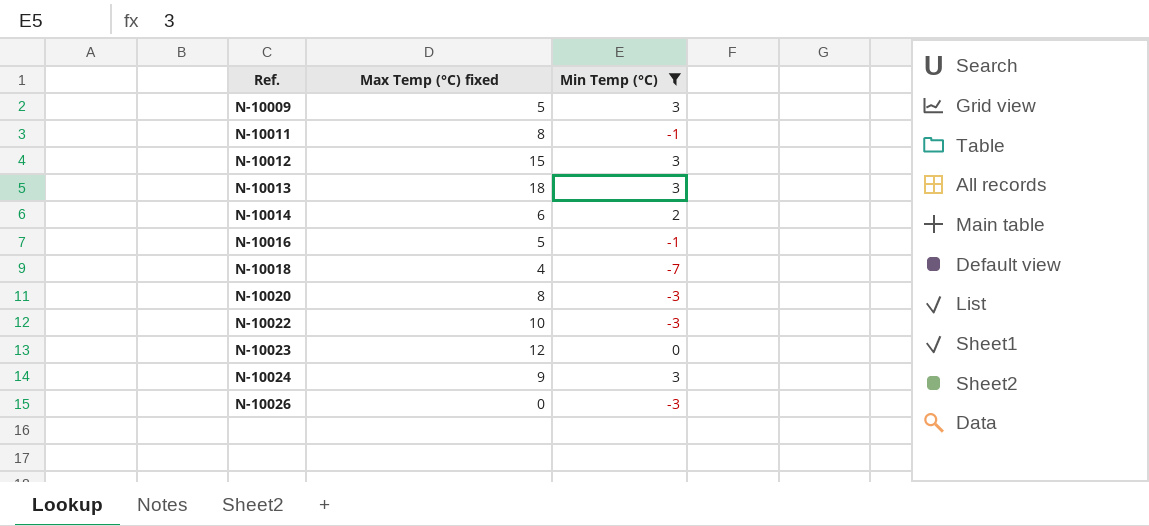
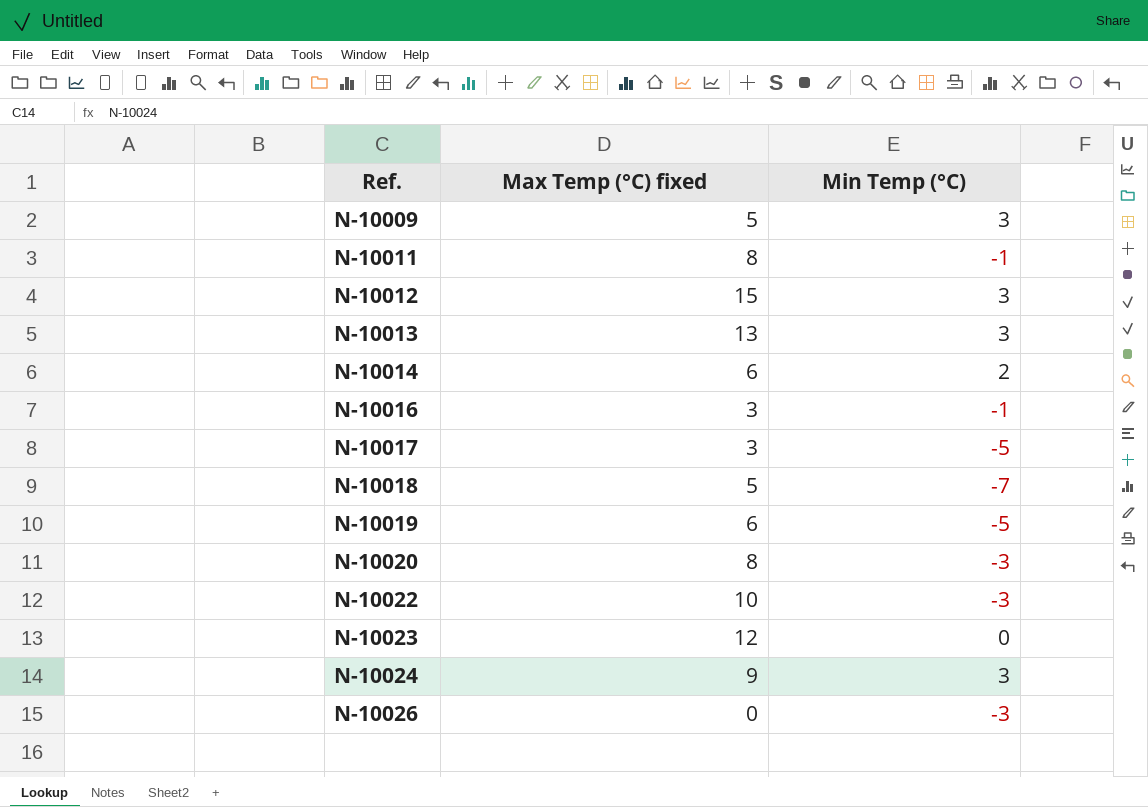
filter: Min Temp (°C) != -5 -> none
N-10013 | Max Temp (°C) fixed: 18 -> 13
N-10016 | Max Temp (°C) fixed: 5 -> 3
N-10018 | Max Temp (°C) fixed: 4 -> 5

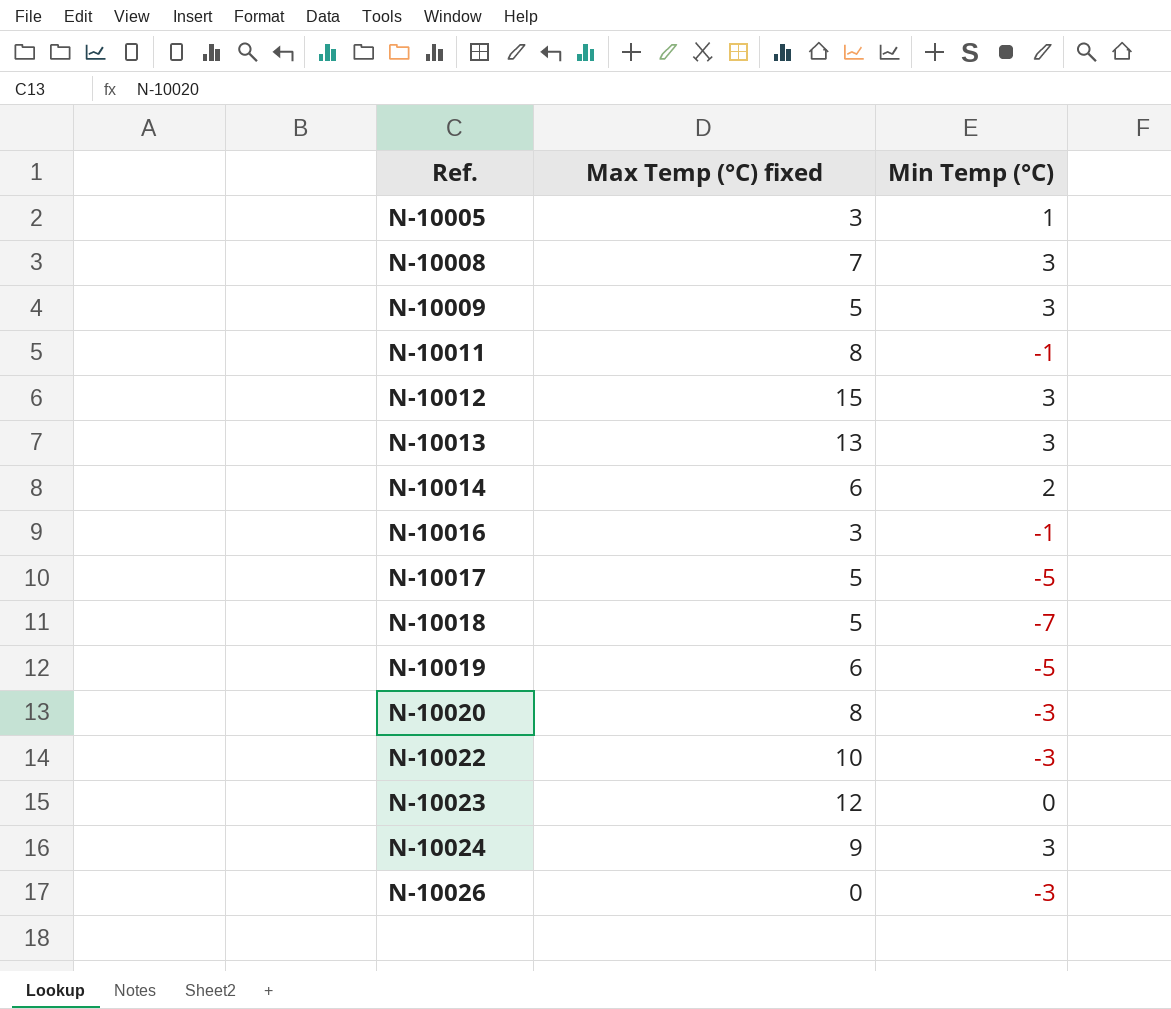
row N-10005: none -> 3 | 1
row N-10008: none -> 7 | 3
N-10017 | Max Temp (°C) fixed: 3 -> 5

